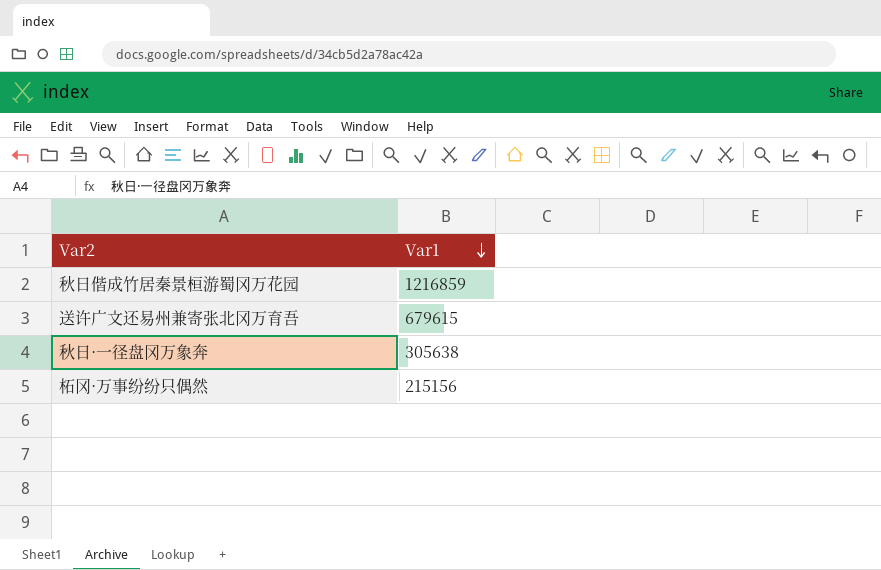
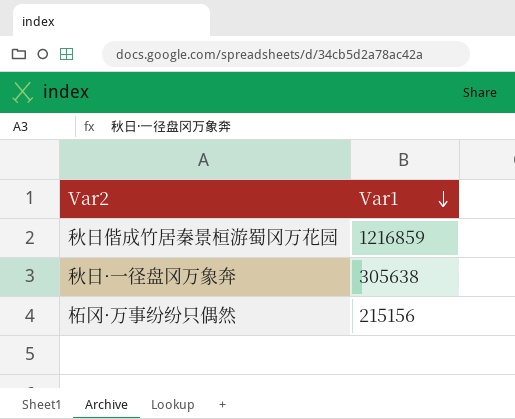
row 送许广文还易州兼寄张北冈万育吾: 679615 -> none

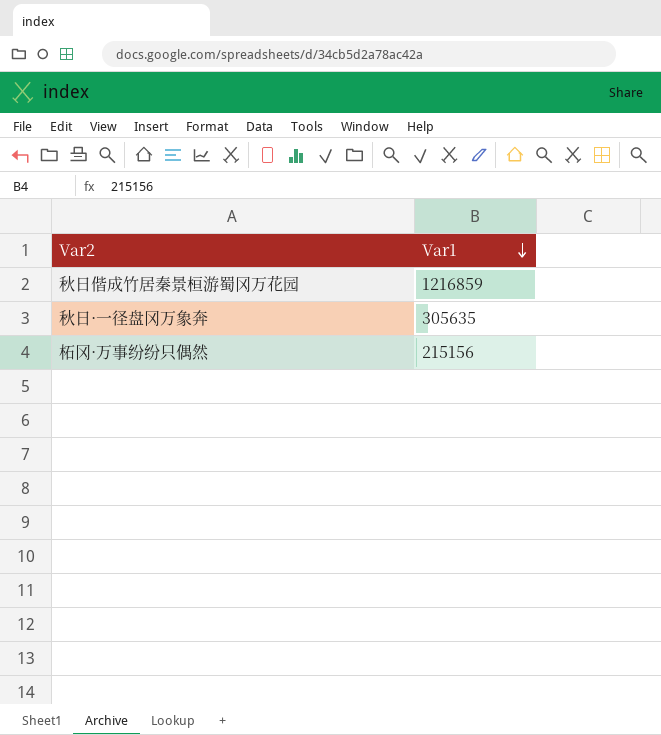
秋日·一径盘冈万象奔 | Var1: 305638 -> 305635

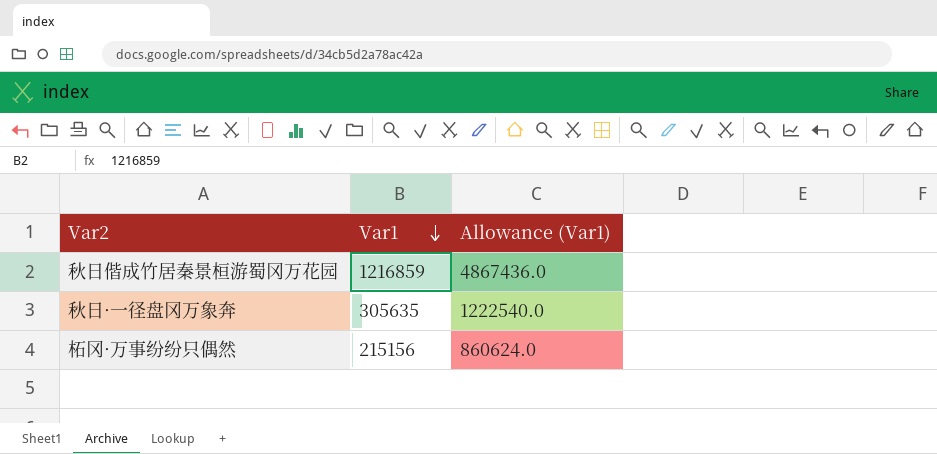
column Allowance (Var1) | formula: none -> [Var1] * 4

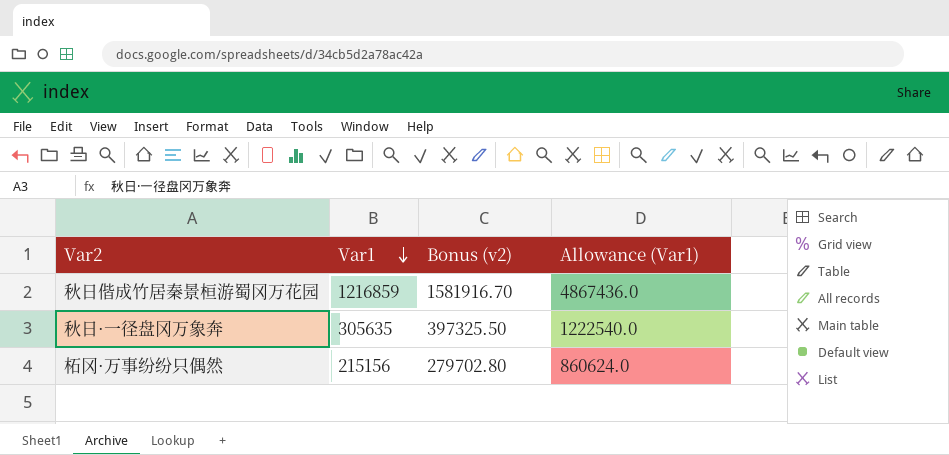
column Bonus (v2) | formula: none -> [Var1] * 1.3

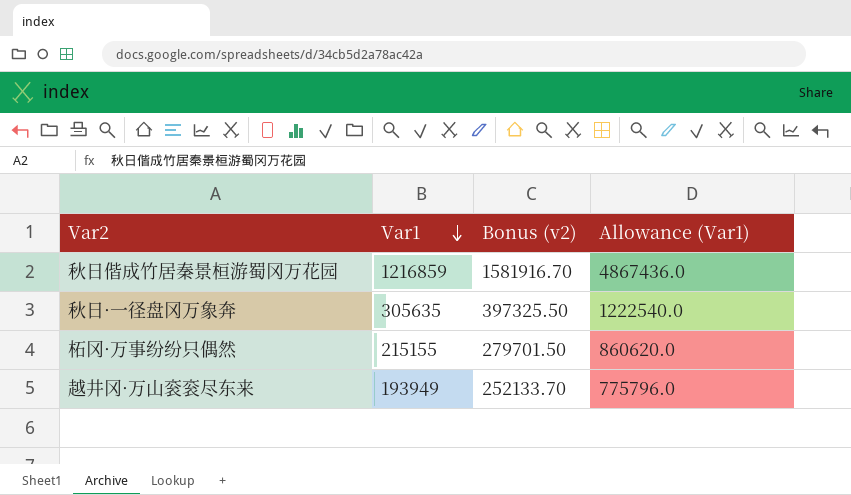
柘冈·万事纷纷只偶然 | Var1: 215156 -> 215155
柘冈·万事纷纷只偶然 | Bonus (v2): 279702.80 -> 279701.50
柘冈·万事纷纷只偶然 | Allowance (Var1): 860624.0 -> 860620.0
row 越井冈·万山衮衮尽东来: none -> 193949 | 252133.70 | 775796.0

